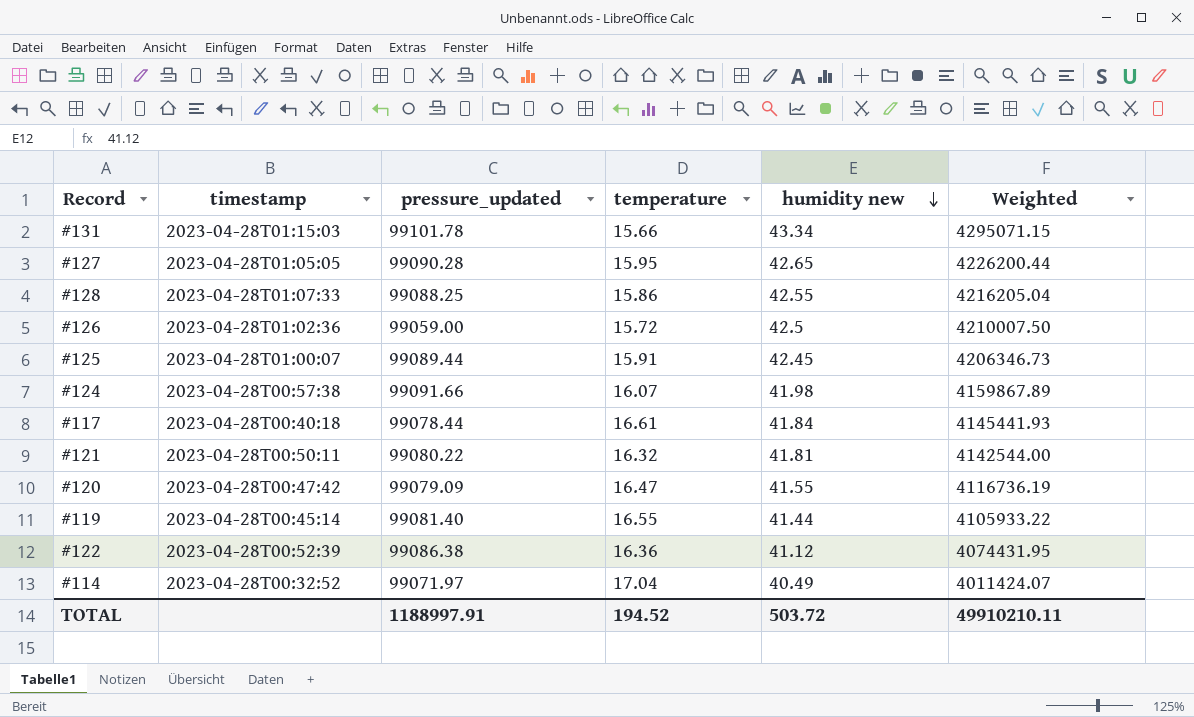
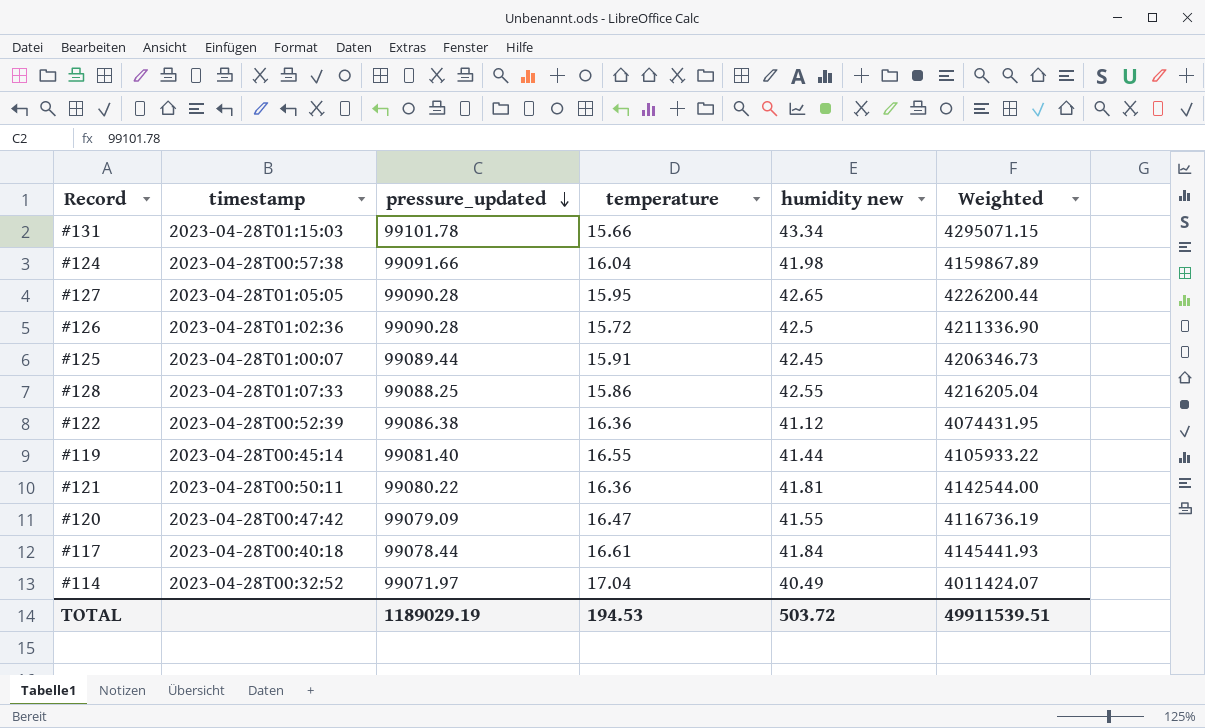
row order: humidity new descending -> pressure_updated descending
#124 | temperature: 16.07 -> 16.04
#126 | pressure_updated: 99059.00 -> 99090.28
#126 | Weighted: 4210007.50 -> 4211336.90
#121 | temperature: 16.32 -> 16.36
TOTAL | pressure_updated: 1188997.91 -> 1189029.19
TOTAL | temperature: 194.52 -> 194.53
TOTAL | Weighted: 49910210.11 -> 49911539.51

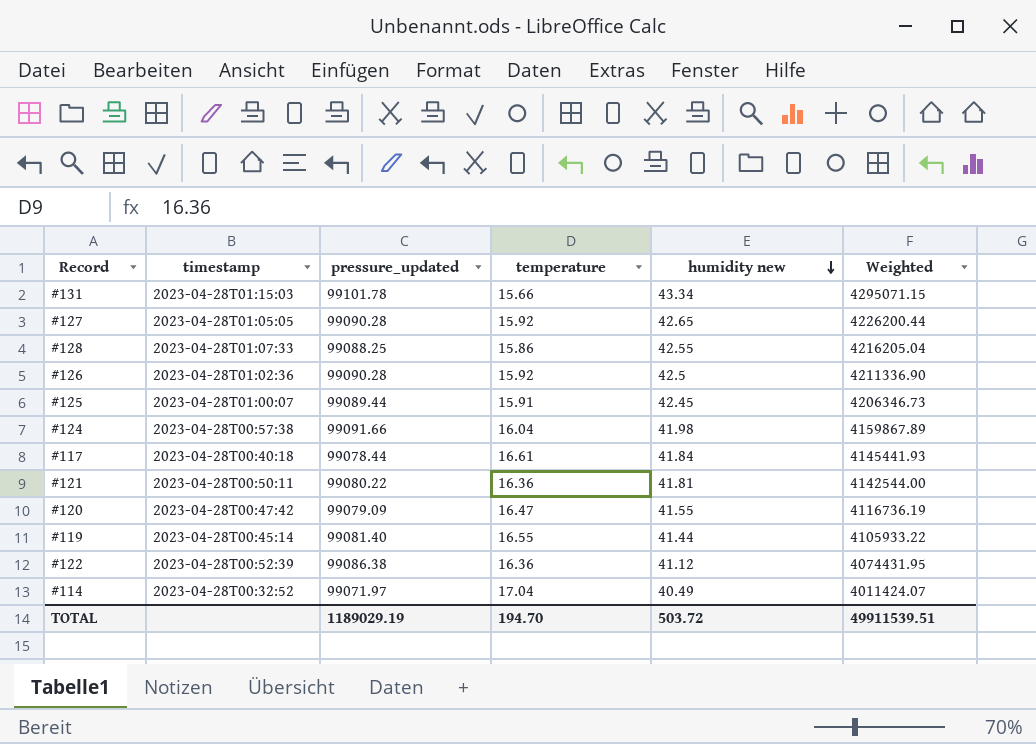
row order: pressure_updated descending -> humidity new descending
#127 | temperature: 15.95 -> 15.92
#126 | temperature: 15.72 -> 15.92
TOTAL | temperature: 194.53 -> 194.70

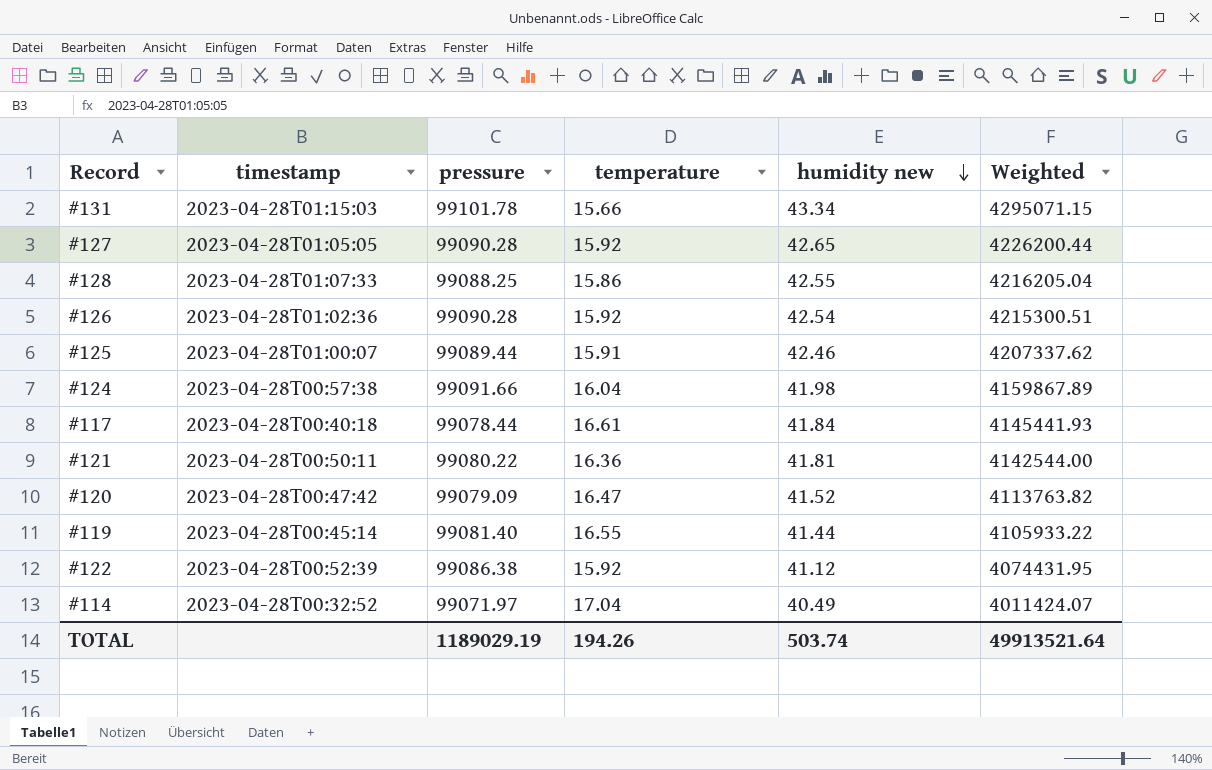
column name: pressure_updated -> pressure
#126 | humidity new: 42.5 -> 42.54
#126 | Weighted: 4211336.90 -> 4215300.51
#125 | humidity new: 42.45 -> 42.46
#125 | Weighted: 4206346.73 -> 4207337.62
#120 | humidity new: 41.55 -> 41.52
#120 | Weighted: 4116736.19 -> 4113763.82
#122 | temperature: 16.36 -> 15.92
TOTAL | temperature: 194.70 -> 194.26
TOTAL | humidity new: 503.72 -> 503.74
TOTAL | Weighted: 49911539.51 -> 49913521.64

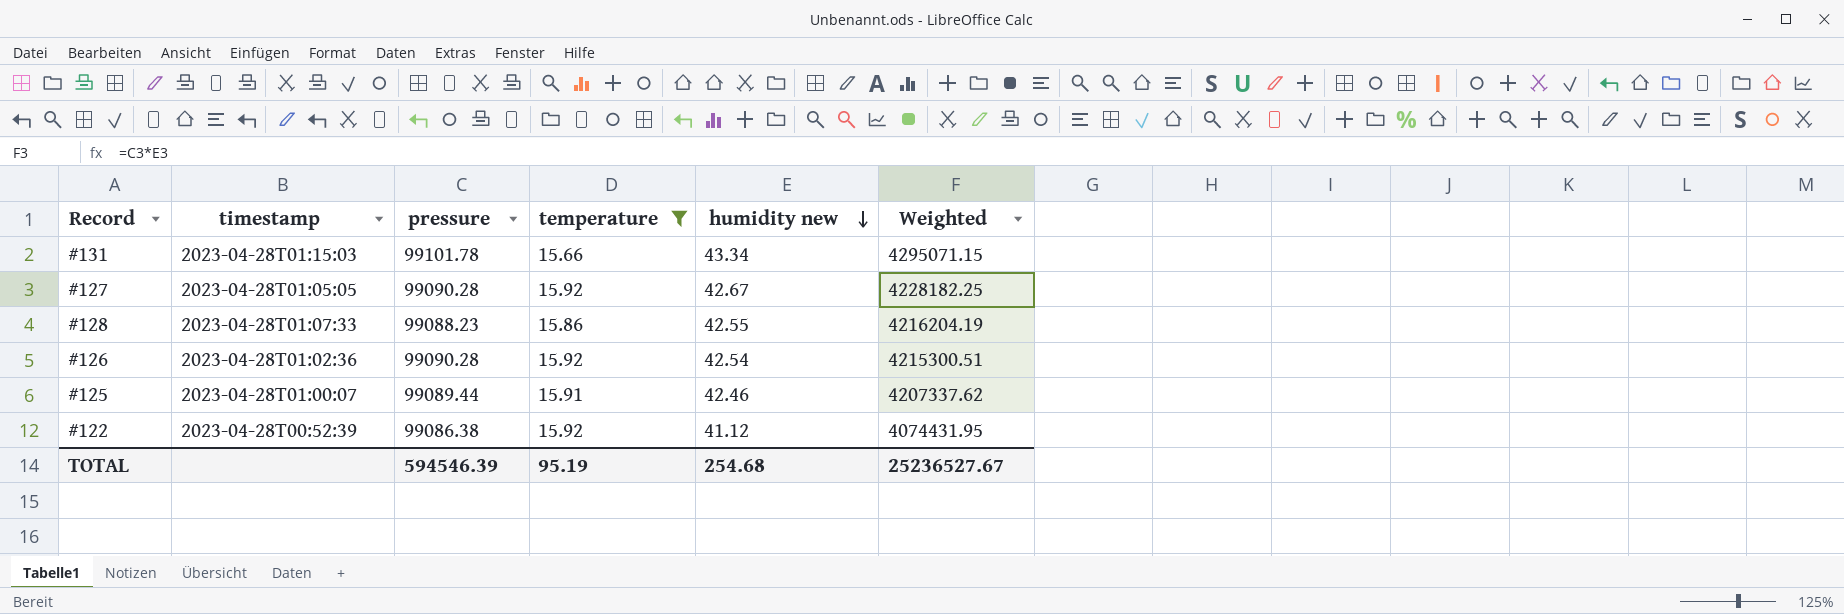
filter: none -> temperature <= 15.92
#127 | humidity new: 42.65 -> 42.67
#127 | Weighted: 4226200.44 -> 4228182.25
#128 | pressure: 99088.25 -> 99088.23
#128 | Weighted: 4216205.04 -> 4216204.19
TOTAL | pressure: 1189029.19 -> 594546.39
TOTAL | temperature: 194.26 -> 95.19
TOTAL | humidity new: 503.74 -> 254.68
TOTAL | Weighted: 49913521.64 -> 25236527.67

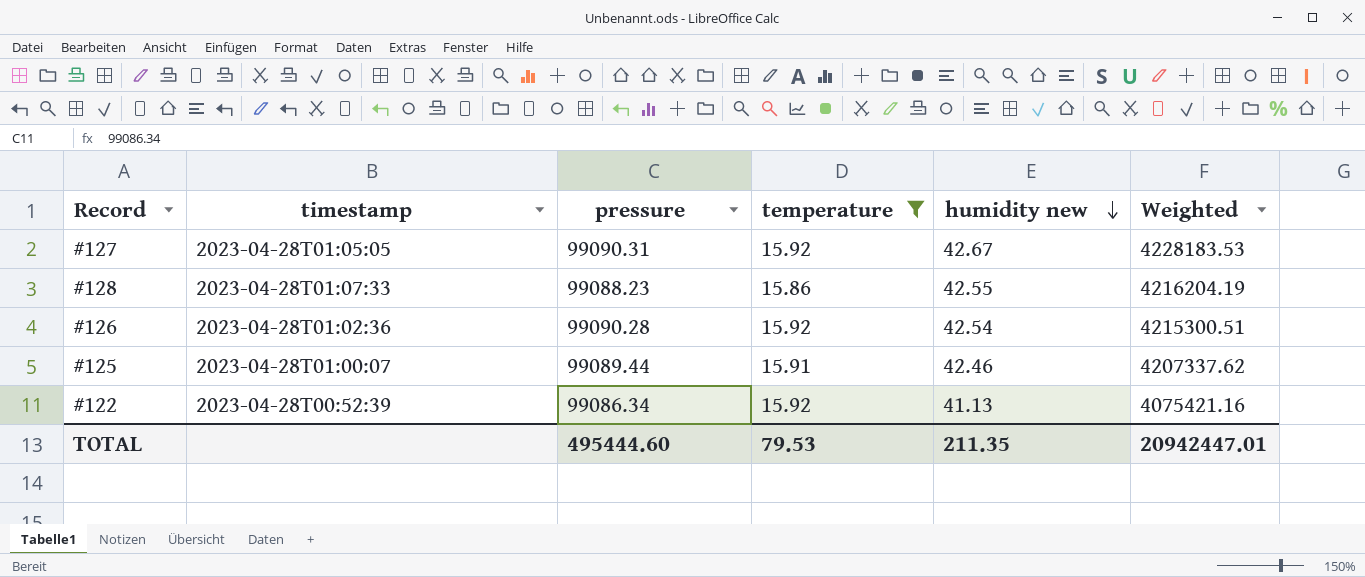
row #131: 2023-04-28T01:15:03 | 99101.78 | 15.66 | 43.34 | 4295071.15 -> none
#127 | pressure: 99090.28 -> 99090.31
#127 | Weighted: 4228182.25 -> 4228183.53
#122 | pressure: 99086.38 -> 99086.34
#122 | humidity new: 41.12 -> 41.13
#122 | Weighted: 4074431.95 -> 4075421.16
TOTAL | pressure: 594546.39 -> 495444.60
TOTAL | temperature: 95.19 -> 79.53
TOTAL | humidity new: 254.68 -> 211.35
TOTAL | Weighted: 25236527.67 -> 20942447.01

